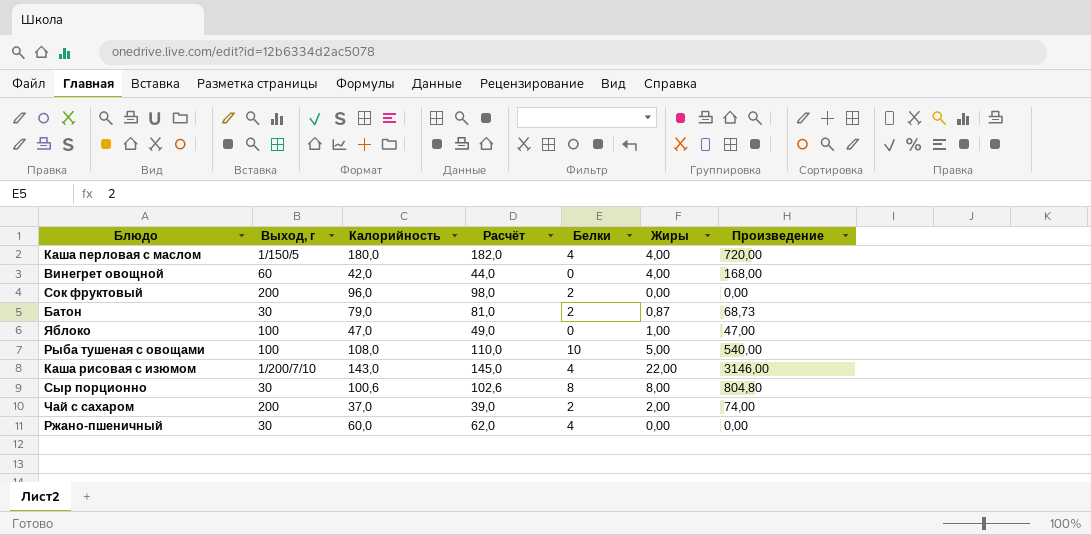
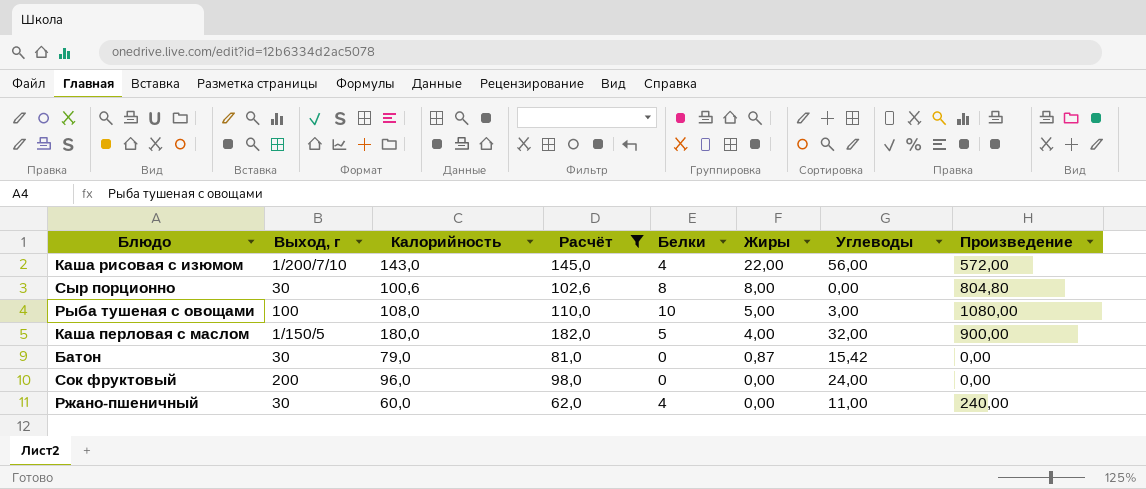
filter: none -> Расчёт >= 62,0
row order: none -> Жиры descending
column Углеводы | position: none -> 7
column Произведение | formula: [Калорийность] * [Жиры] -> [Калорийность] * [Белки]
Каша перловая с маслом | Белки: 4 -> 5
Батон | Белки: 2 -> 0
Сок фруктовый | Белки: 2 -> 0

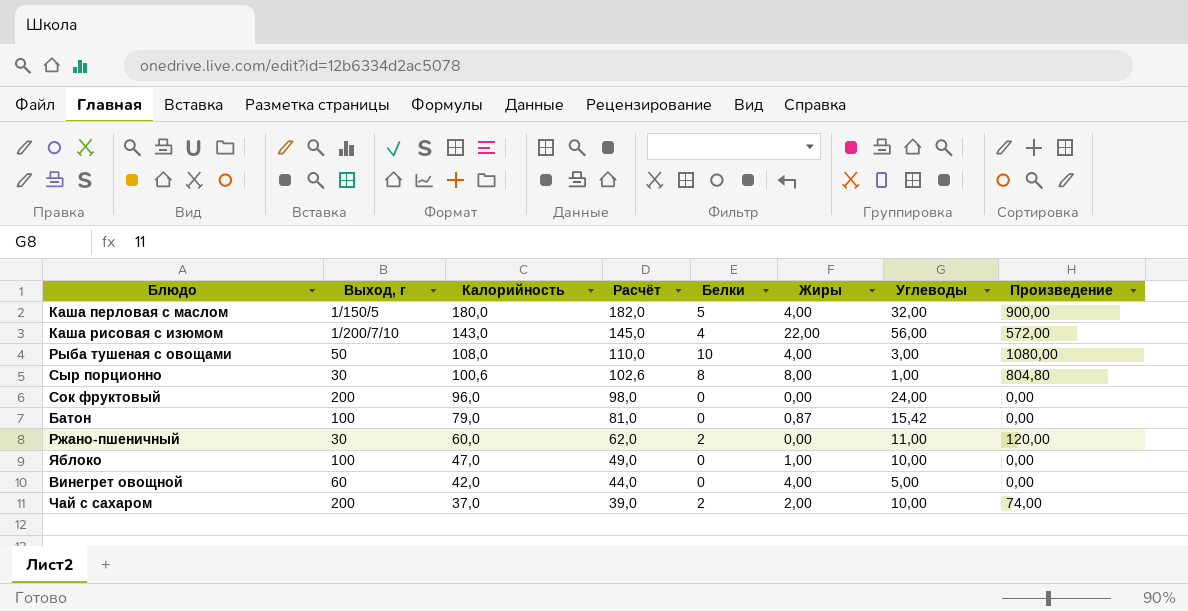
filter: Расчёт >= 62,0 -> none
row order: Жиры descending -> Калорийность descending
Рыба тушеная с овощами | Выход, г: 100 -> 50
Рыба тушеная с овощами | Жиры: 5,00 -> 4,00
Сыр порционно | Углеводы: 0,00 -> 1,00
Батон | Выход, г: 30 -> 100
Ржано-пшеничный | Белки: 4 -> 2
Ржано-пшеничный | Произведение: 240,00 -> 120,00

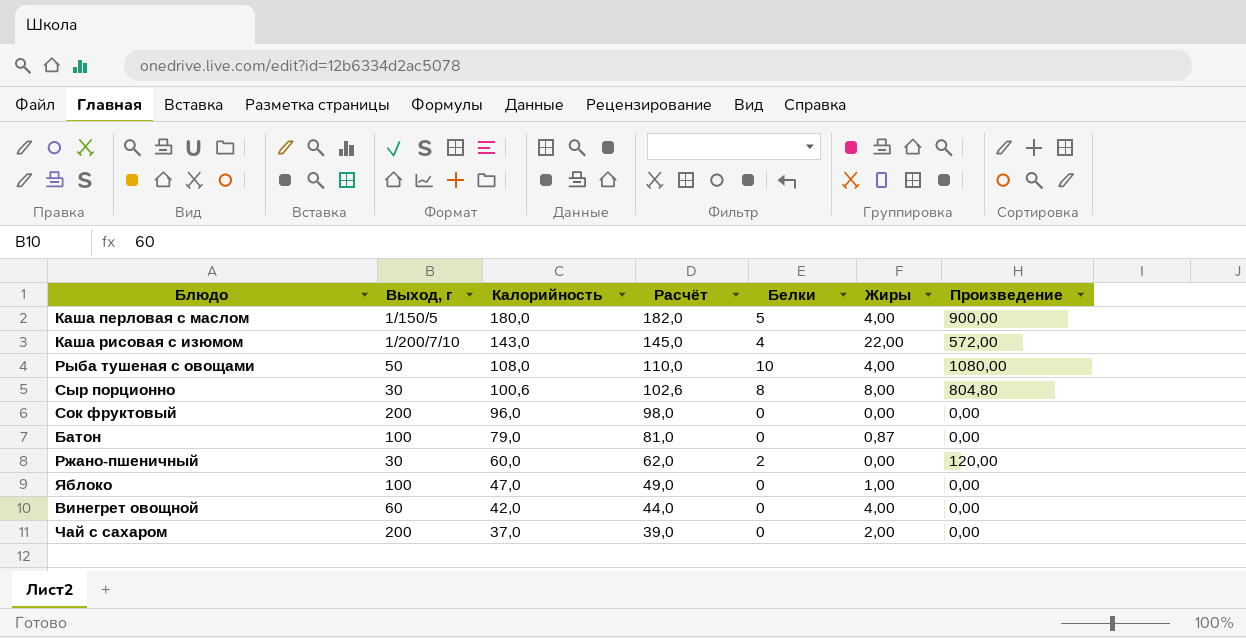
column Углеводы | position: 7 -> none
Чай с сахаром | Белки: 2 -> 0
Чай с сахаром | Произведение: 74,00 -> 0,00

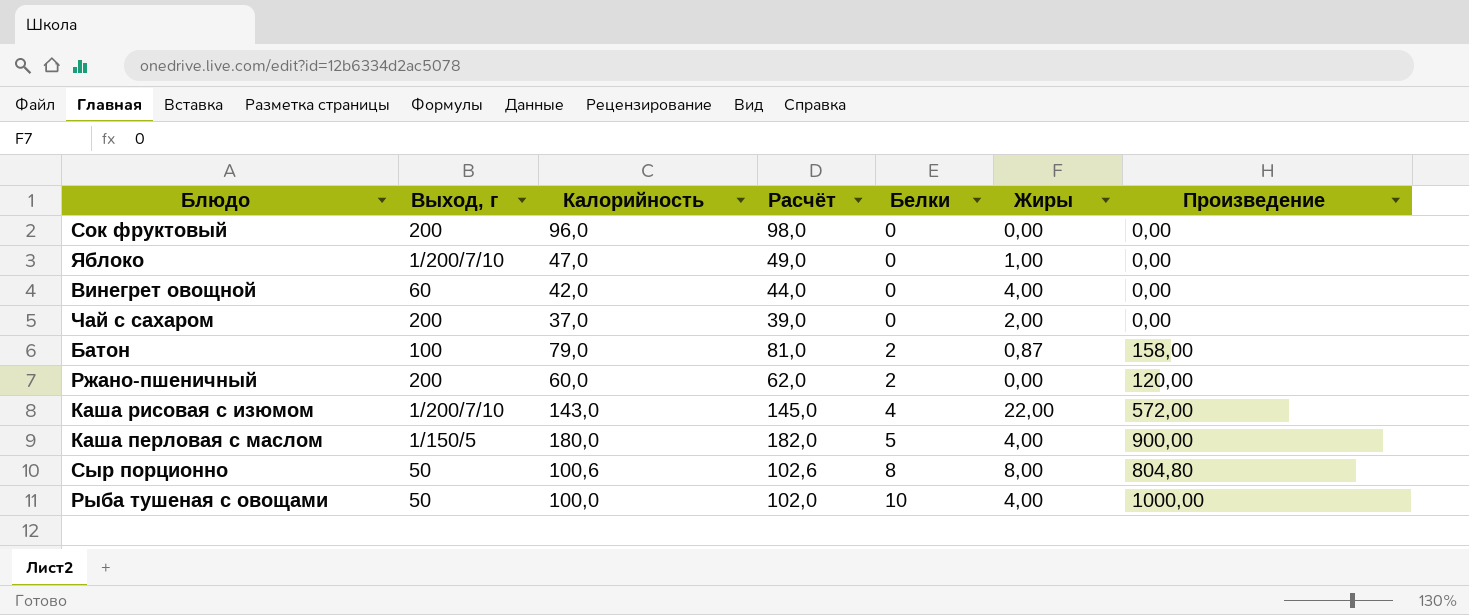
row order: Калорийность descending -> Белки ascending
Яблоко | Выход, г: 100 -> 1/200/7/10
Батон | Белки: 0 -> 2
Батон | Произведение: 0,00 -> 158,00
Ржано-пшеничный | Выход, г: 30 -> 200
Сыр порционно | Выход, г: 30 -> 50
Рыба тушеная с овощами | Калорийность: 108,0 -> 100,0
Рыба тушеная с овощами | Расчёт: 110,0 -> 102,0
Рыба тушеная с овощами | Произведение: 1080,00 -> 1000,00

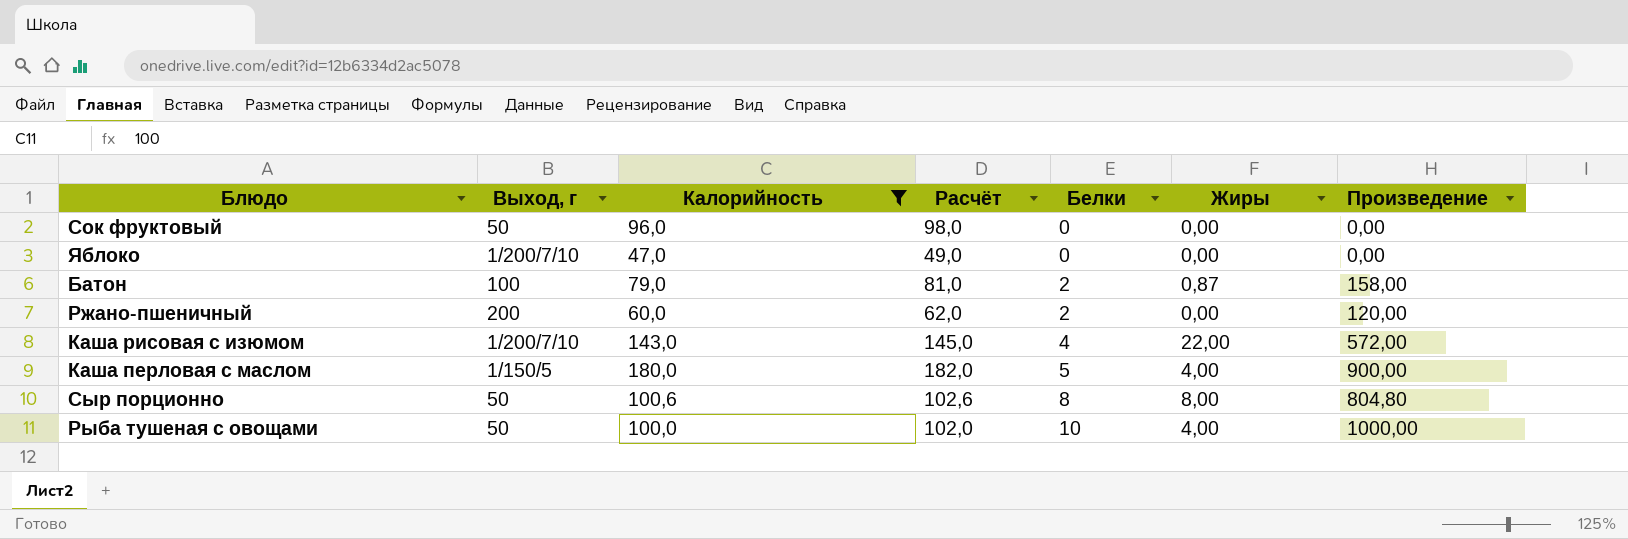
filter: none -> Калорийность >= 47,0
Сок фруктовый | Выход, г: 200 -> 50
Яблоко | Жиры: 1,00 -> 0,00

